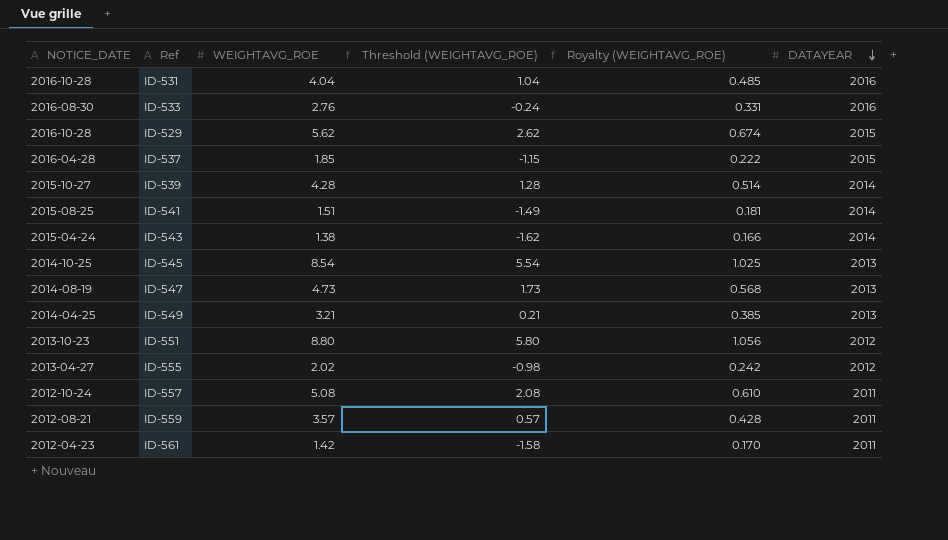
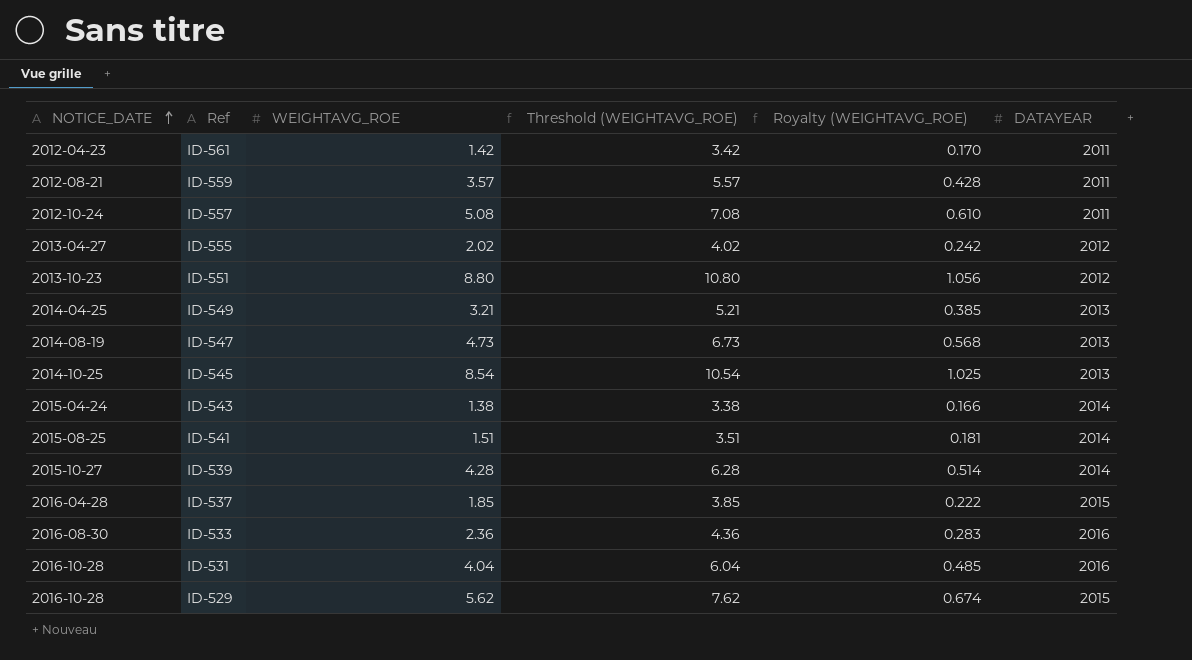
row order: DATAYEAR descending -> NOTICE_DATE ascending
column Threshold (WEIGHTAVG_ROE) | formula: [WEIGHTAVG_ROE] - 3 -> [WEIGHTAVG_ROE] + 2
ID-533 | WEIGHTAVG_ROE: 2.76 -> 2.36
ID-533 | Royalty (WEIGHTAVG_ROE): 0.331 -> 0.283

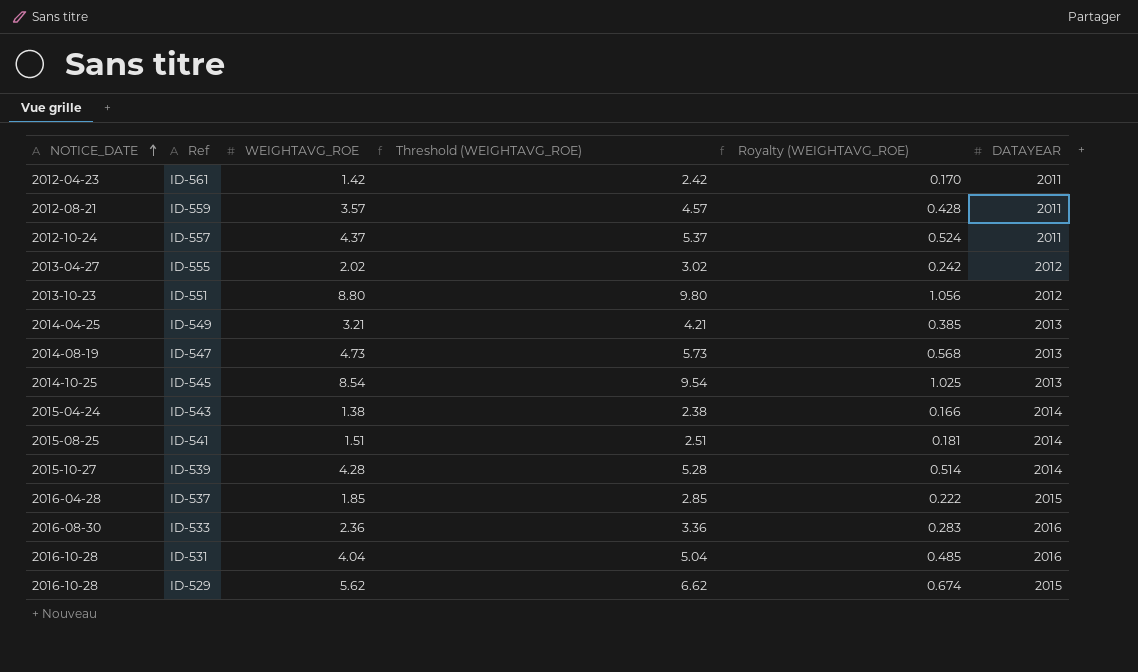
column Threshold (WEIGHTAVG_ROE) | formula: [WEIGHTAVG_ROE] + 2 -> [WEIGHTAVG_ROE] + 1
ID-557 | WEIGHTAVG_ROE: 5.08 -> 4.37
ID-557 | Royalty (WEIGHTAVG_ROE): 0.610 -> 0.524

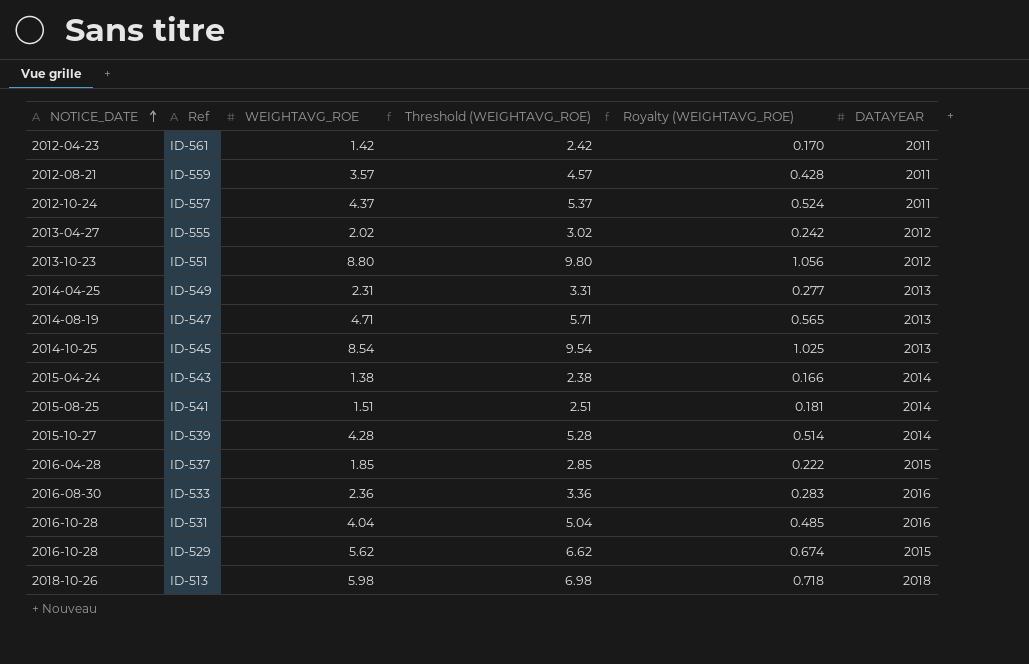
ID-549 | WEIGHTAVG_ROE: 3.21 -> 2.31
ID-549 | Threshold (WEIGHTAVG_ROE): 4.21 -> 3.31
ID-549 | Royalty (WEIGHTAVG_ROE): 0.385 -> 0.277
ID-547 | WEIGHTAVG_ROE: 4.73 -> 4.71
ID-547 | Threshold (WEIGHTAVG_ROE): 5.73 -> 5.71
ID-547 | Royalty (WEIGHTAVG_ROE): 0.568 -> 0.565
row ID-513: none -> 2018-10-26 | 5.98 | 6.98 | 0.718 | 2018

